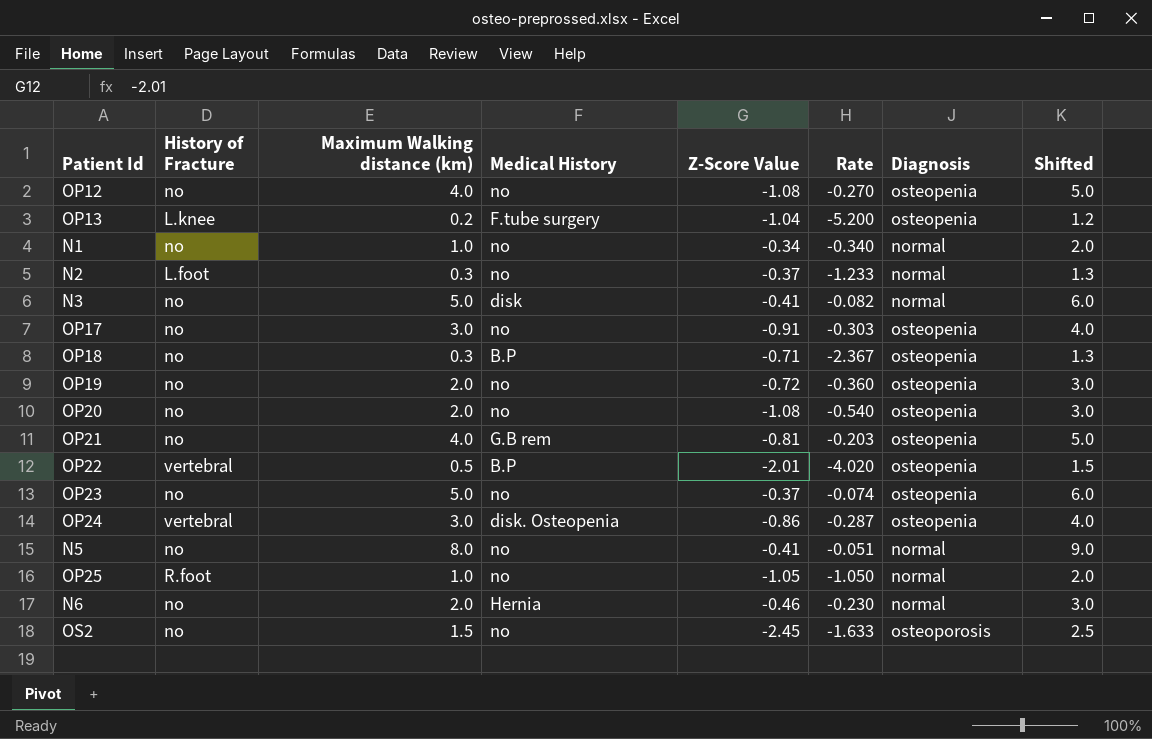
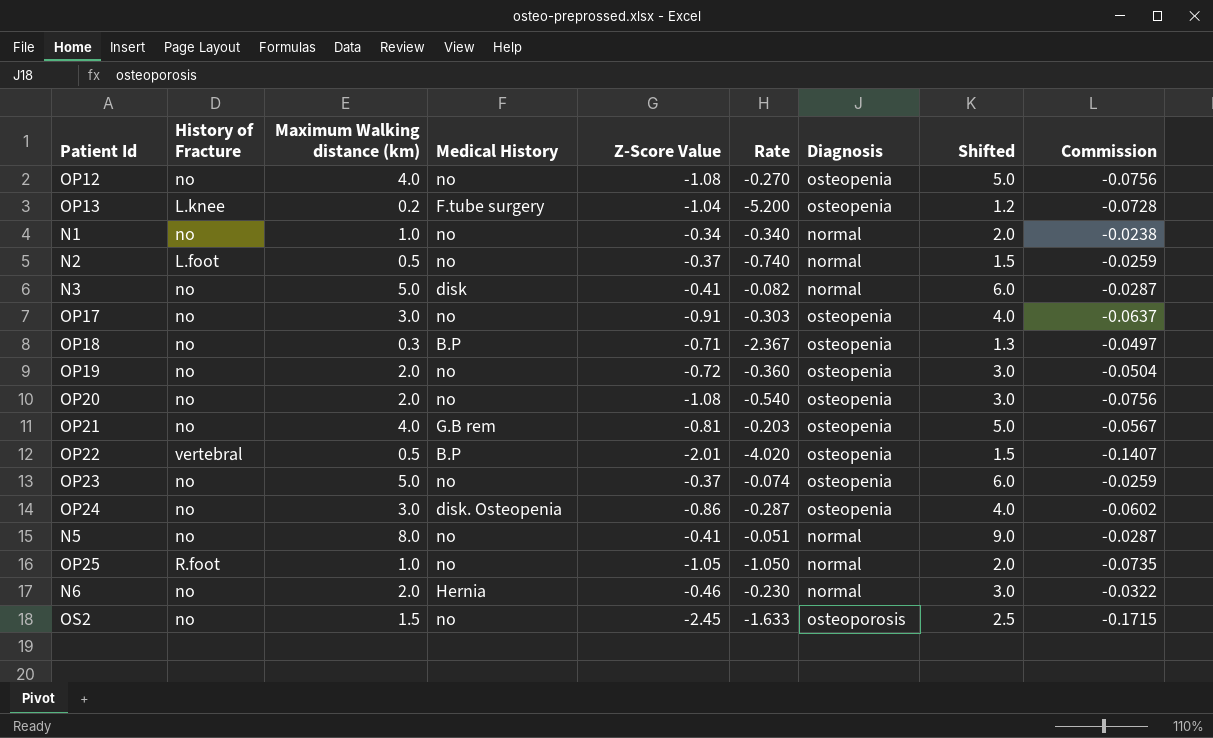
column Commission | formula: none -> [Z-Score Value] * 0.07
N2 | Maximum Walking distance (km): 0.3 -> 0.5
N2 | Rate: -1.233 -> -0.740
N2 | Shifted: 1.3 -> 1.5
OP24 | History of Fracture: vertebral -> no

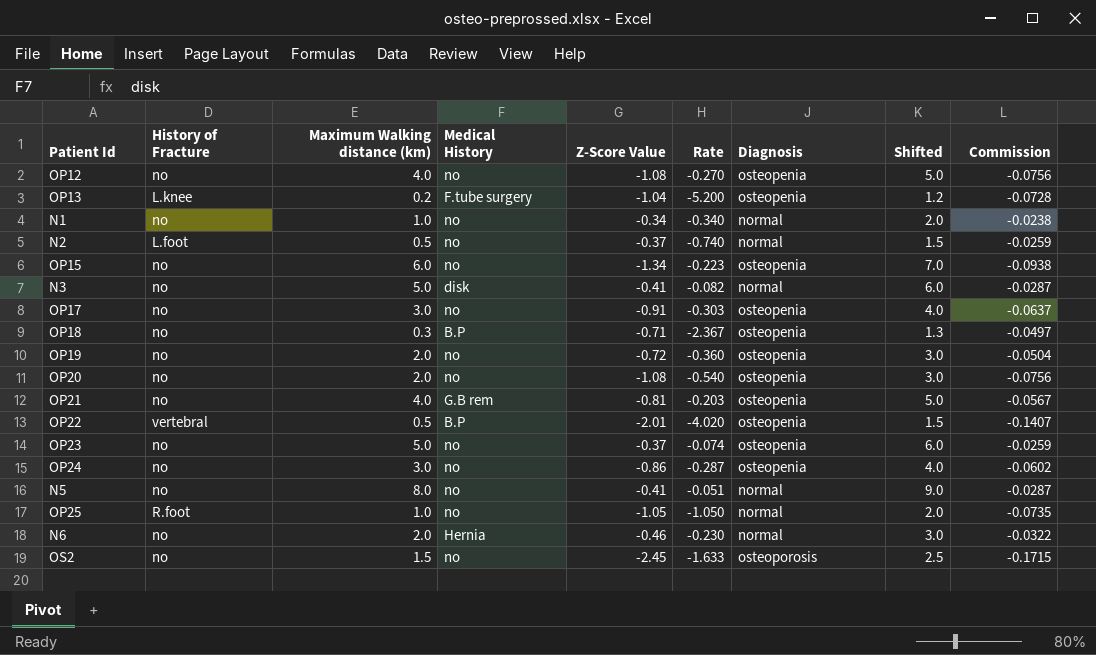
row OP15: none -> no | 6.0 | no | -1.34 | -0.223 | osteopenia | 7.0 | -0.0938
OP24 | Medical History: disk. Osteopenia -> no

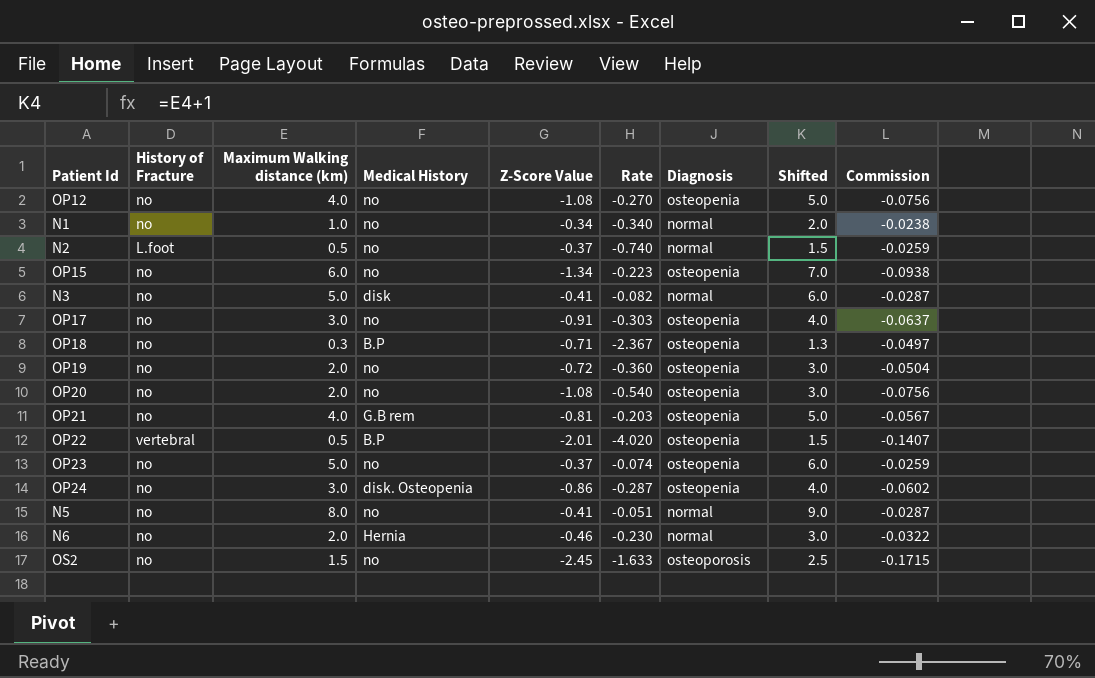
row OP13: L.knee | 0.2 | F.tube surgery | -1.04 | -5.200 | osteopenia | 1.2 | -0.0728 -> none
row OP25: R.foot | 1.0 | no | -1.05 | -1.050 | normal | 2.0 | -0.0735 -> none
OP24 | Medical History: no -> disk. Osteopenia

